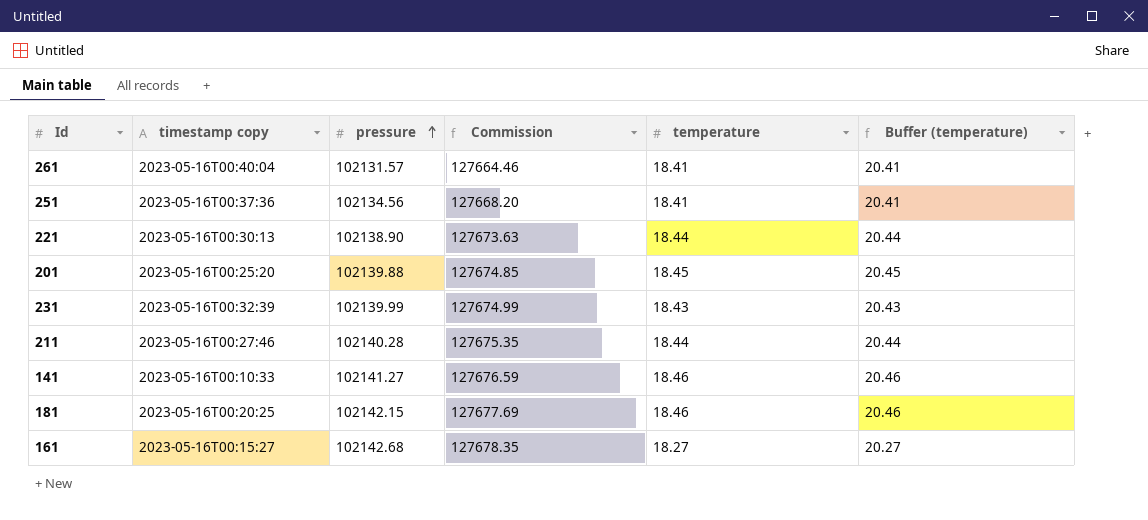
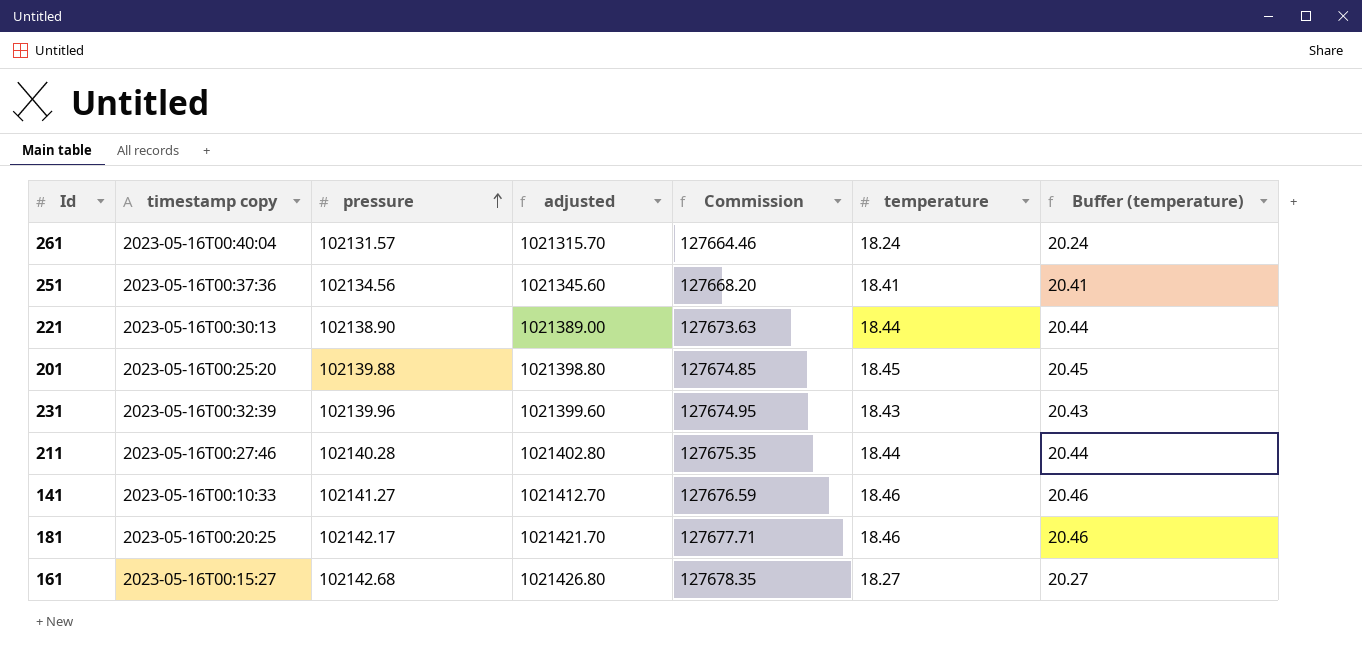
column adjusted | formula: none -> [pressure] * 10
261 | temperature: 18.41 -> 18.24
261 | Buffer (temperature): 20.41 -> 20.24
231 | pressure: 102139.99 -> 102139.96
231 | Commission: 127674.99 -> 127674.95
181 | pressure: 102142.15 -> 102142.17
181 | Commission: 127677.69 -> 127677.71

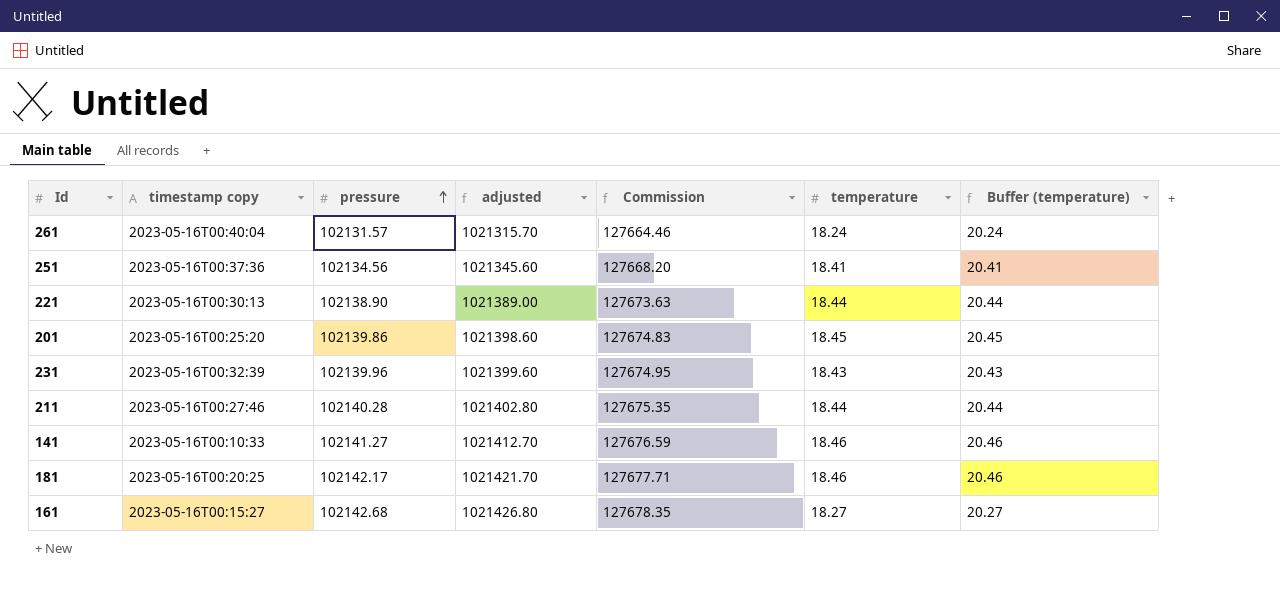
201 | pressure: 102139.88 -> 102139.86
201 | adjusted: 1021398.80 -> 1021398.60
201 | Commission: 127674.85 -> 127674.83

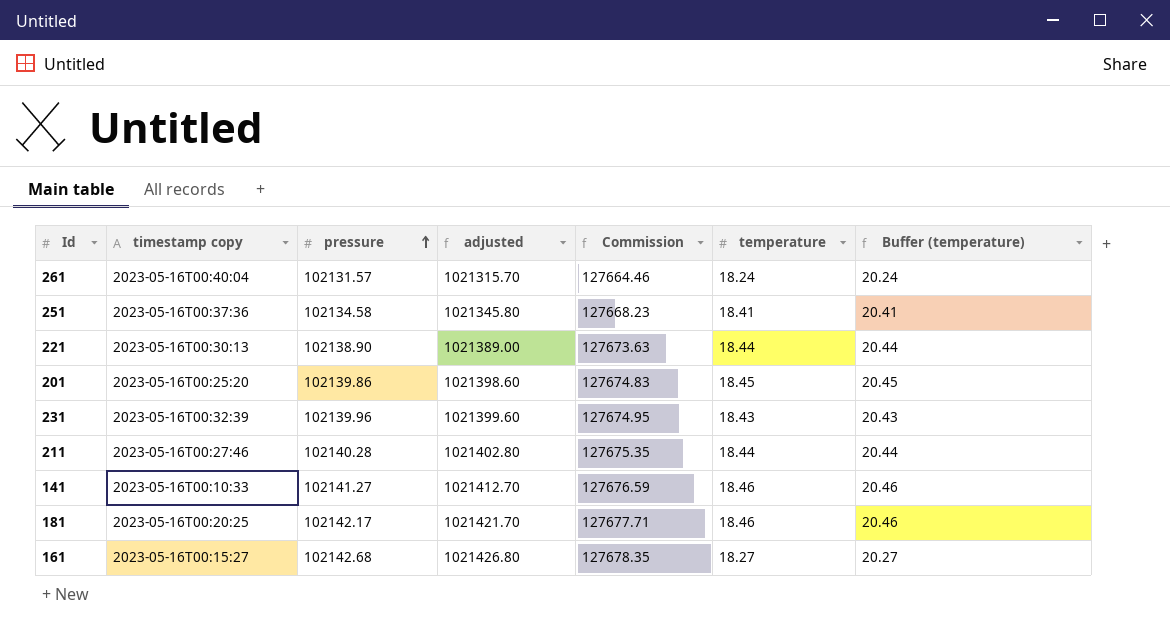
251 | pressure: 102134.56 -> 102134.58
251 | adjusted: 1021345.60 -> 1021345.80
251 | Commission: 127668.20 -> 127668.23

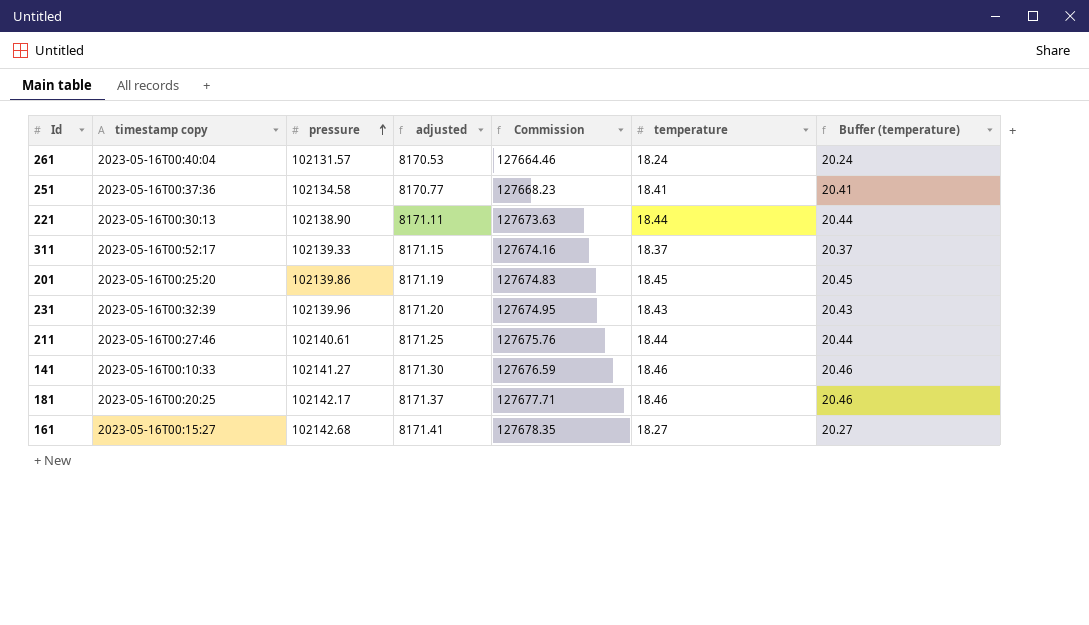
column adjusted | formula: [pressure] * 10 -> [pressure] * 0.08
row 311: none -> 2023-05-16T00:52:17 | 102139.33 | 8171.15 | 127674.16 | 18.37 | 20.37
211 | pressure: 102140.28 -> 102140.61
211 | Commission: 127675.35 -> 127675.76

